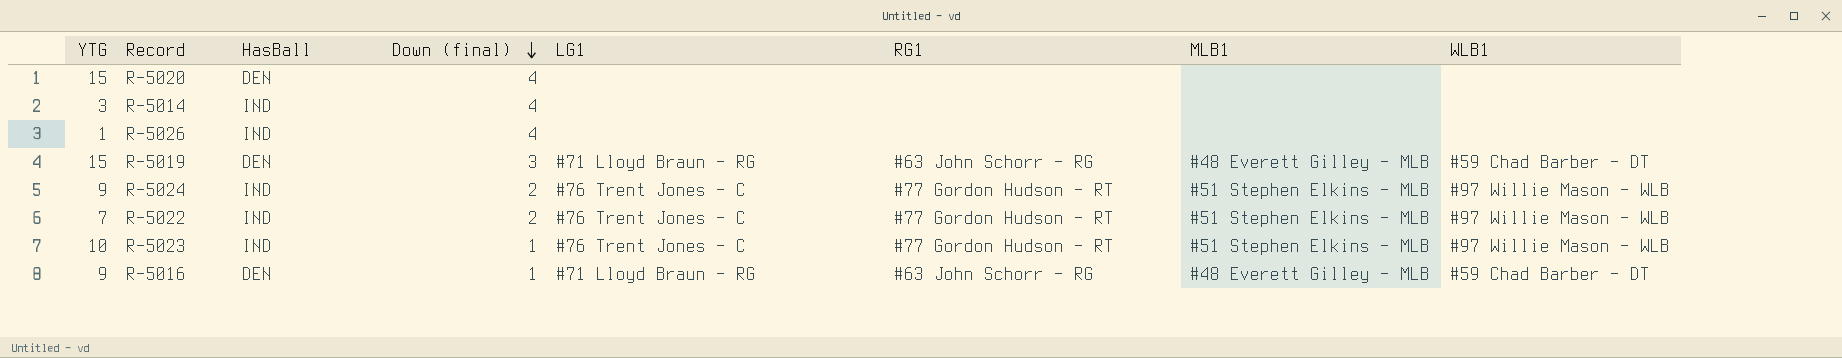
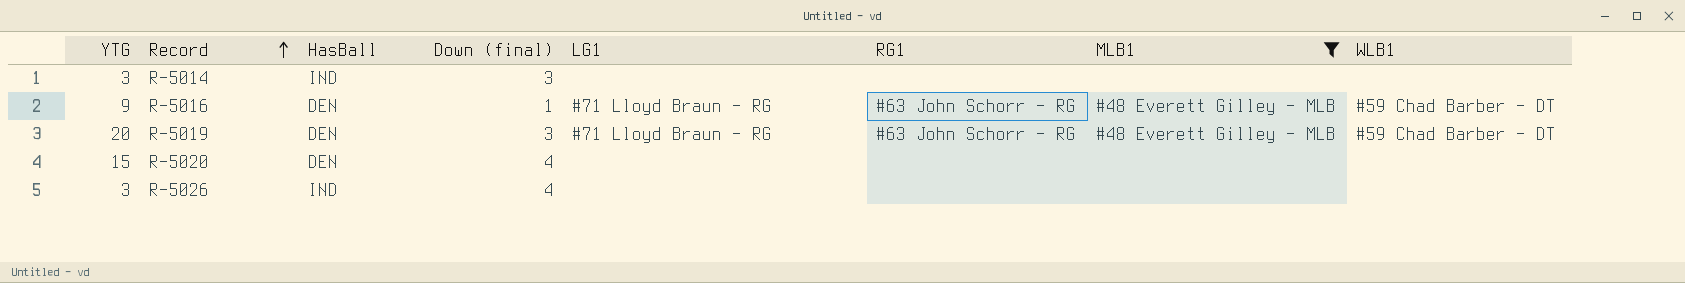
filter: none -> MLB1 != #51 Stephen Elkins - MLB
row order: Down (final) descending -> Record ascending
R-5014 | Down (final): 4 -> 3
R-5019 | YTG: 15 -> 20
R-5026 | YTG: 1 -> 3

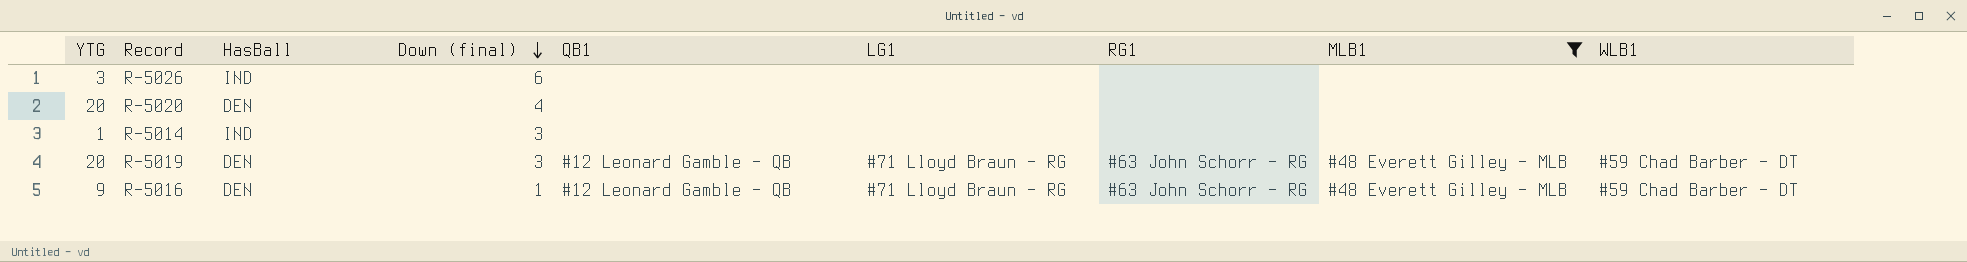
row order: Record ascending -> Down (final) descending
column QB1 | position: none -> 5
R-5026 | Down (final): 4 -> 6
R-5020 | YTG: 15 -> 20
R-5014 | YTG: 3 -> 1

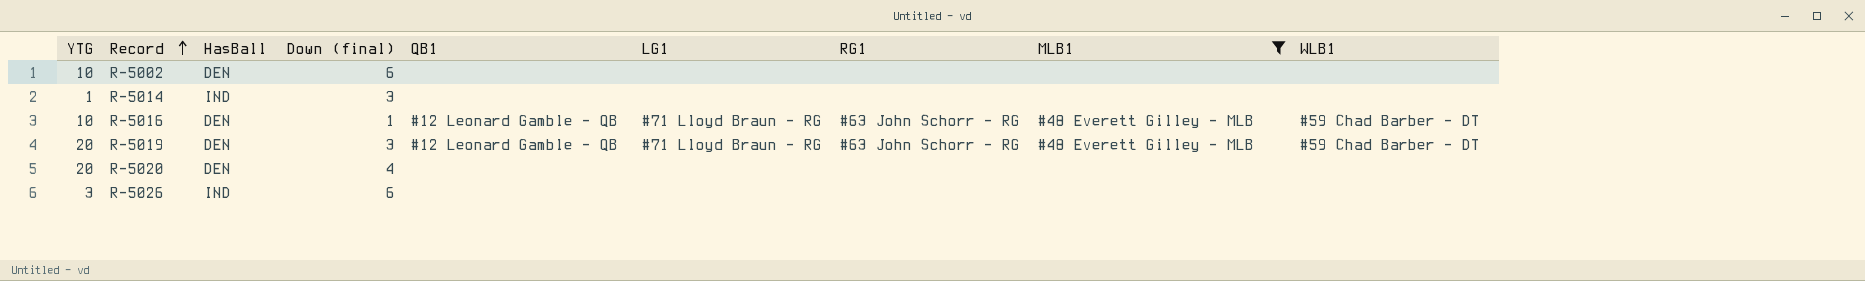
row order: Down (final) descending -> Record ascending
row R-5002: none -> 10 | DEN | 6 | none | none | none | none | none
R-5016 | YTG: 9 -> 10

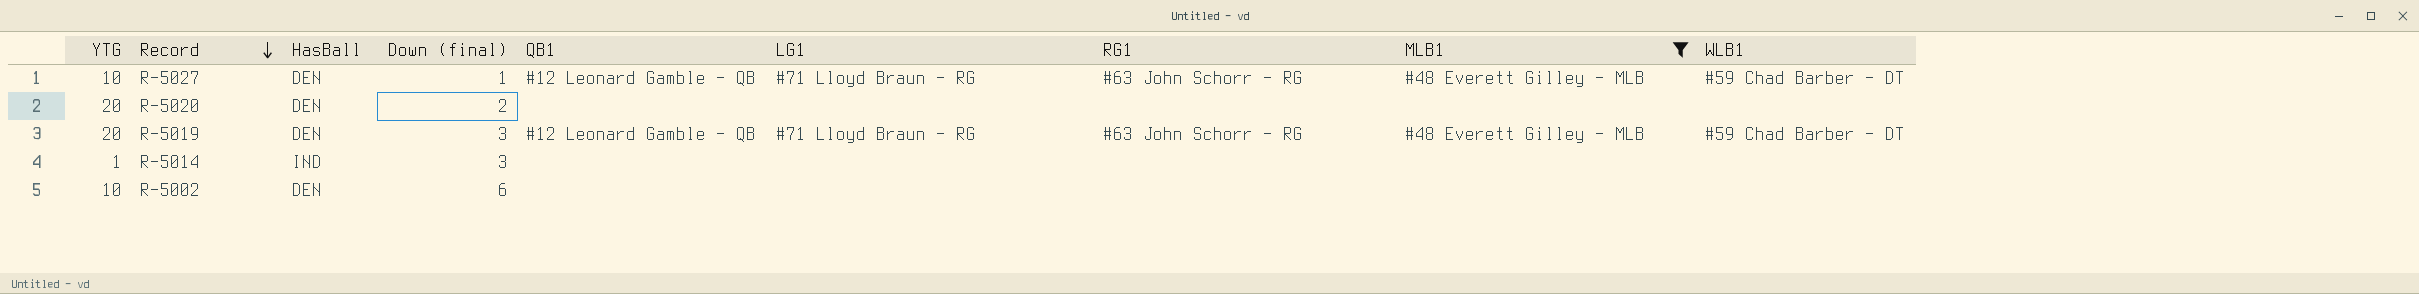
row order: Record ascending -> Record descending
row R-5016: 10 | DEN | 1 | #12 Leonard Gamble - QB | #71 Lloyd Braun - RG | #63 John Schorr - RG | #48 Everett Gilley - MLB | #59 Chad Barber - DT -> none
row R-5026: 3 | IND | 6 | none | none | none | none | none -> none
row R-5027: none -> 10 | DEN | 1 | #12 Leonard Gamble - QB | #71 Lloyd Braun - RG | #63 John Schorr - RG | #48 Everett Gilley - MLB | #59 Chad Barber - DT
R-5020 | Down (final): 4 -> 2

